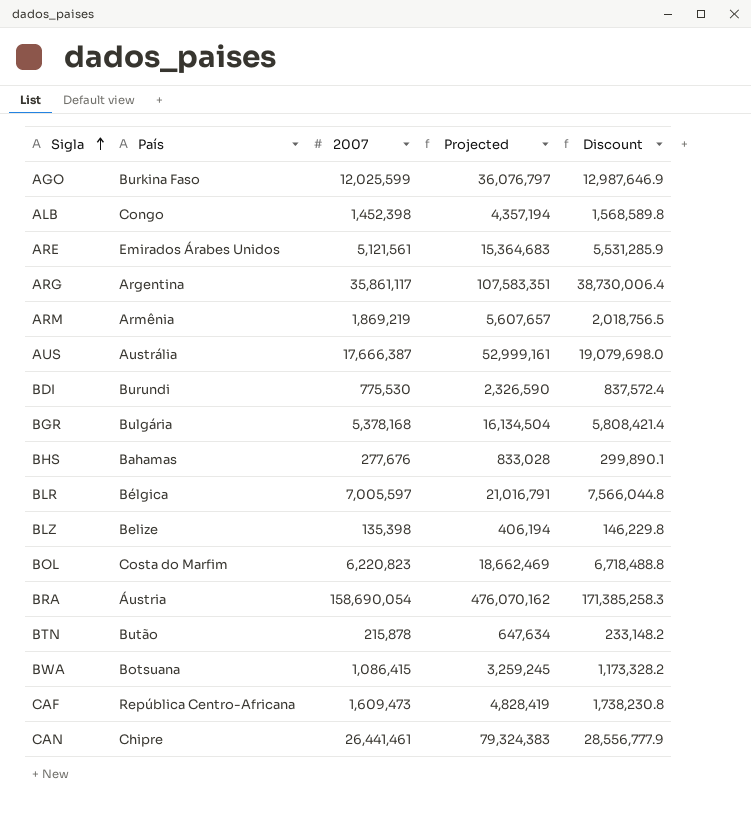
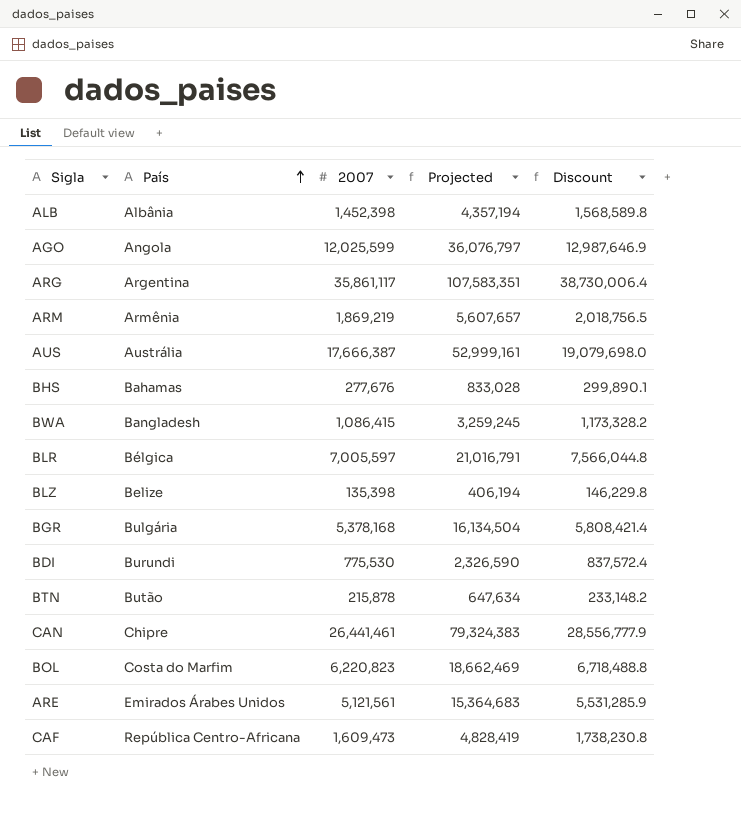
row order: Sigla ascending -> País ascending
row BRA: Áustria | 158,690,054 | 476,070,162 | 171,385,258.3 -> none
ALB | País: Congo -> Albânia
AGO | País: Burkina Faso -> Angola
BWA | País: Botsuana -> Bangladesh

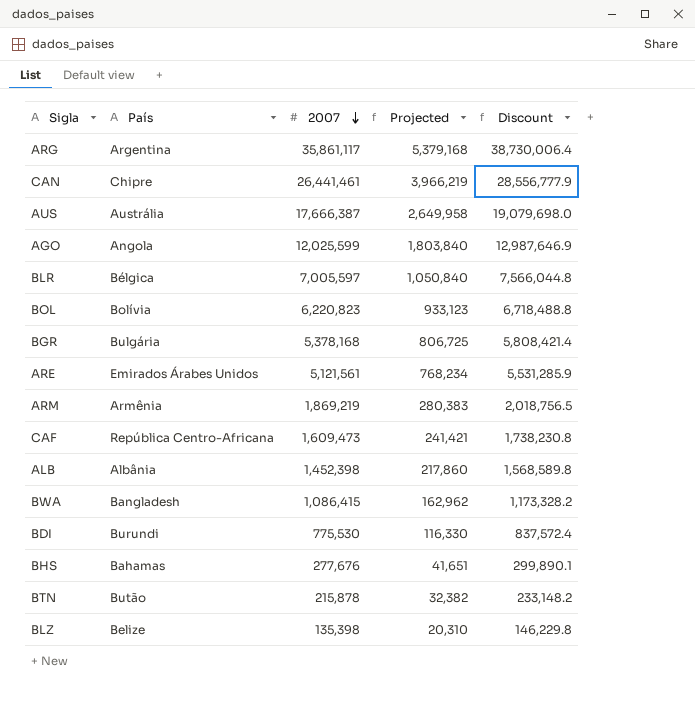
row order: País ascending -> 2007 descending
column Projected | formula: [2007] * 3 -> [2007] * 0.15
BOL | País: Costa do Marfim -> Bolívia

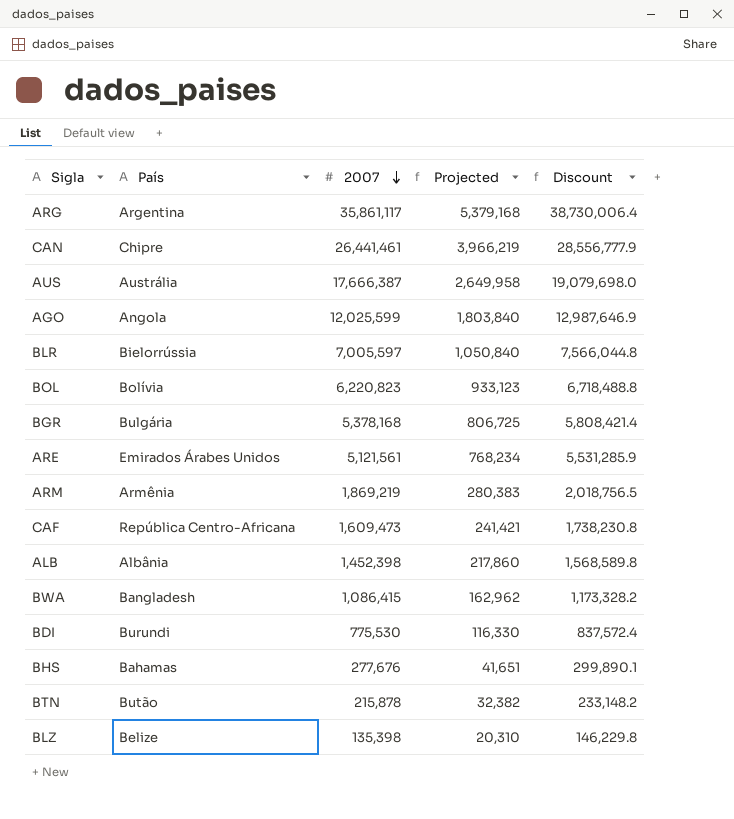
BLR | País: Bélgica -> Bielorrússia

